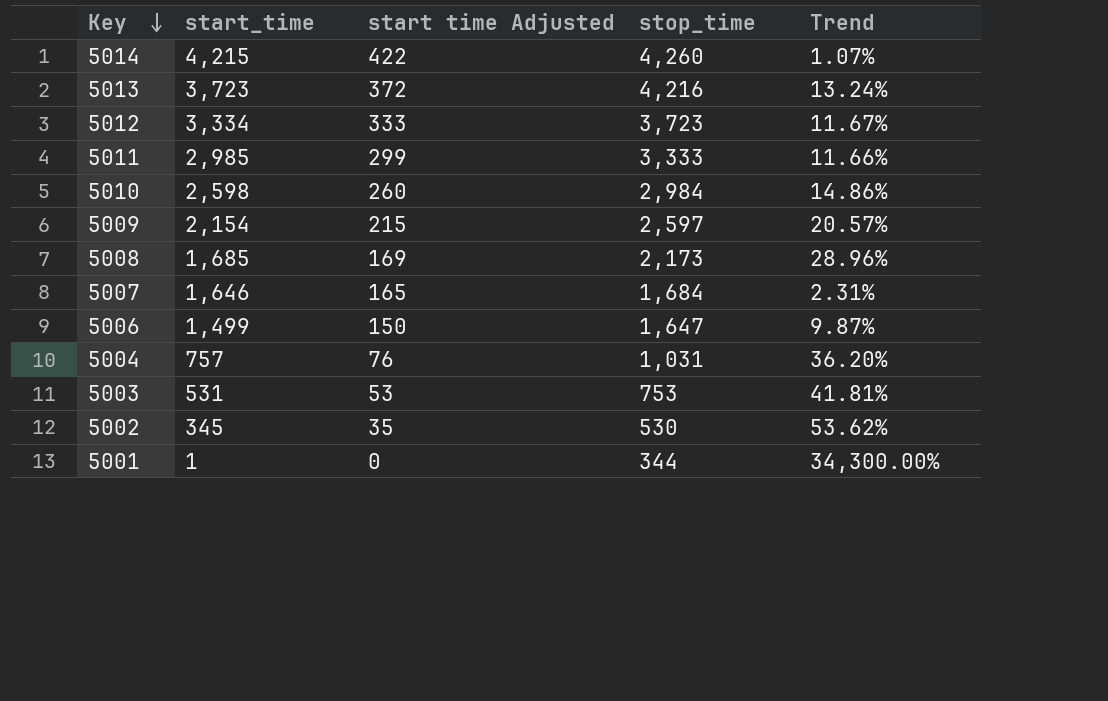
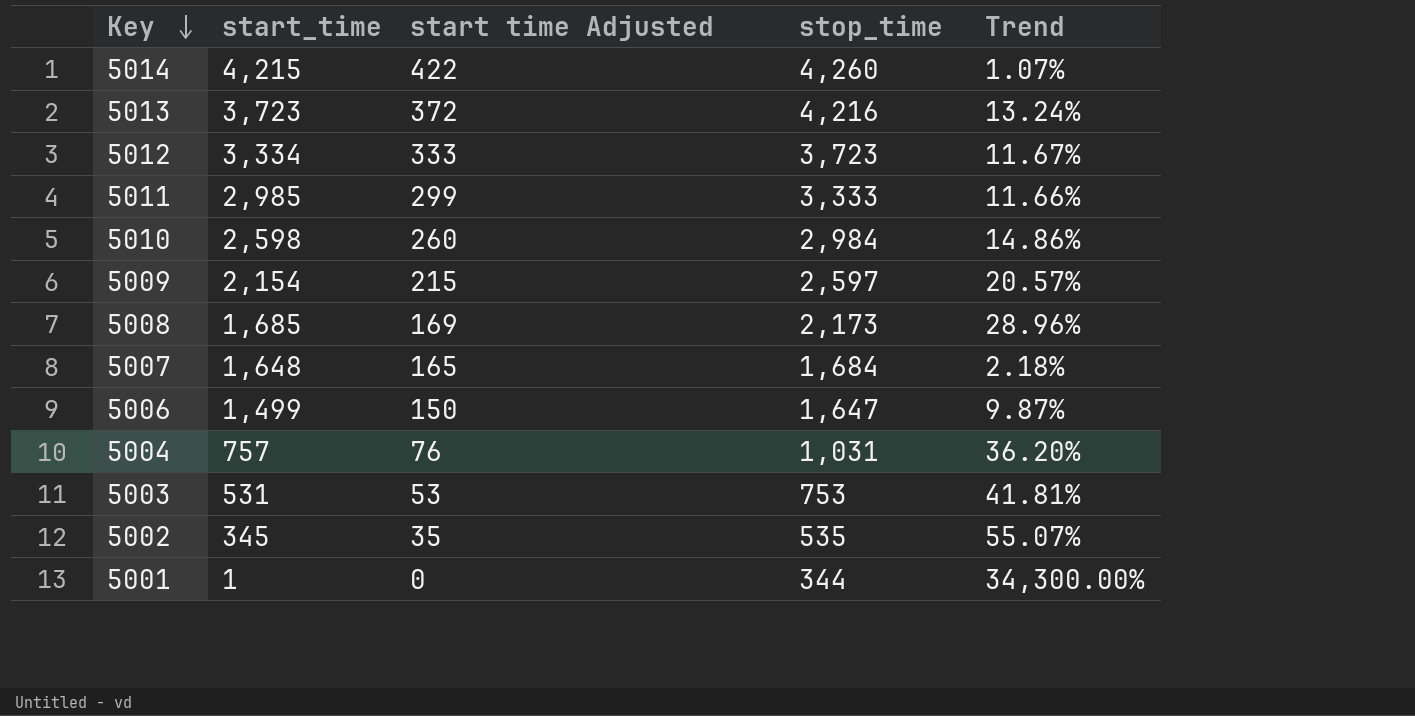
5007 | start_time: 1,646 -> 1,648
5007 | Trend: 2.31% -> 2.18%
5002 | stop_time: 530 -> 535
5002 | Trend: 53.62% -> 55.07%

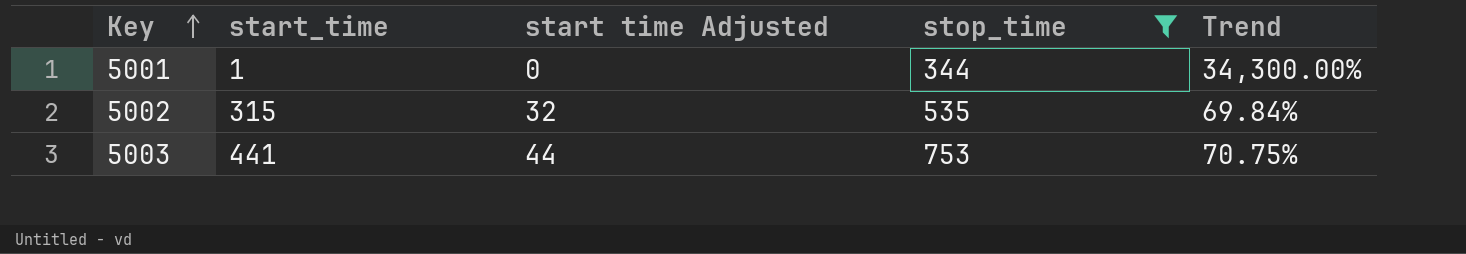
filter: none -> stop_time <= 753
row order: Key descending -> Key ascending
5002 | start_time: 345 -> 315
5002 | start time Adjusted: 35 -> 32
5002 | Trend: 55.07% -> 69.84%
5003 | start_time: 531 -> 441
5003 | start time Adjusted: 53 -> 44
5003 | Trend: 41.81% -> 70.75%

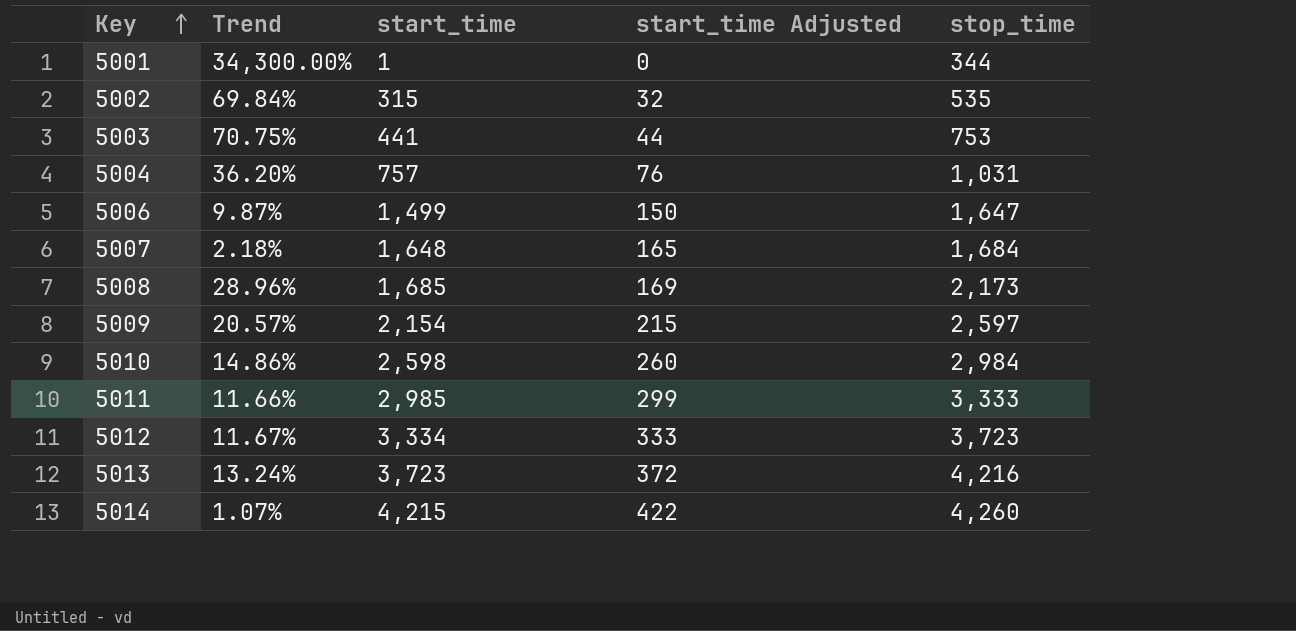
filter: stop_time <= 753 -> none
column Trend | position: 5 -> 2
column name: start time Adjusted -> start_time Adjusted

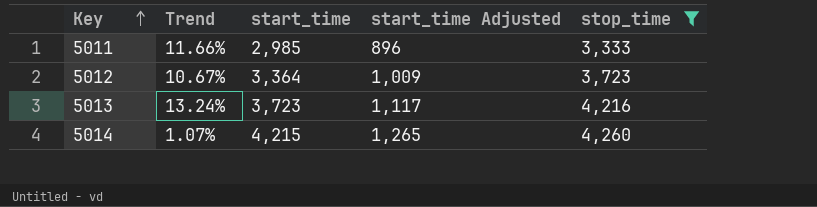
filter: none -> stop_time >= 3,333
column start_time Adjusted | formula: [start_time] * 0.1 -> [start_time] * 0.3
5012 | Trend: 11.67% -> 10.67%
5012 | start_time: 3,334 -> 3,364

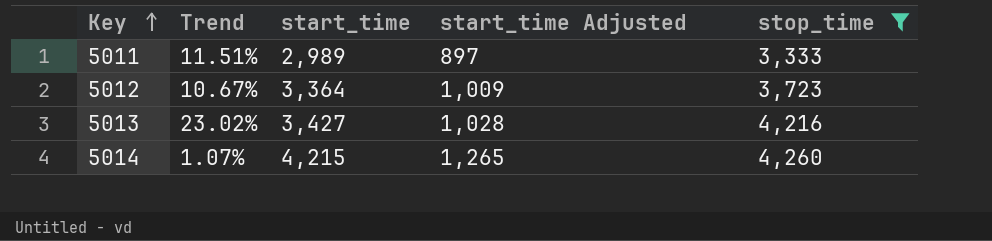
5011 | Trend: 11.66% -> 11.51%
5011 | start_time: 2,985 -> 2,989
5011 | start_time Adjusted: 896 -> 897
5013 | Trend: 13.24% -> 23.02%
5013 | start_time: 3,723 -> 3,427
5013 | start_time Adjusted: 1,117 -> 1,028

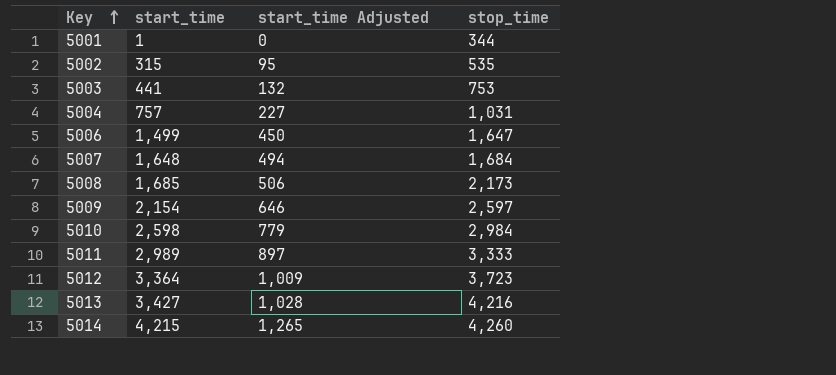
filter: stop_time >= 3,333 -> none
column Trend | formula: ([stop_time] - [start_time]) / [start_time] -> none

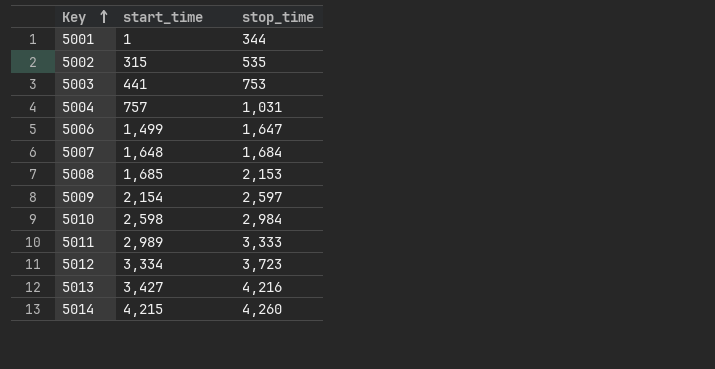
column start_time Adjusted | formula: [start_time] * 0.3 -> none
5008 | stop_time: 2,173 -> 2,153
5012 | start_time: 3,364 -> 3,334

